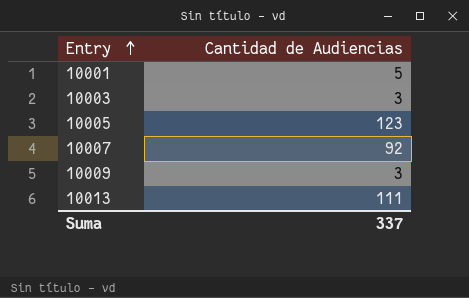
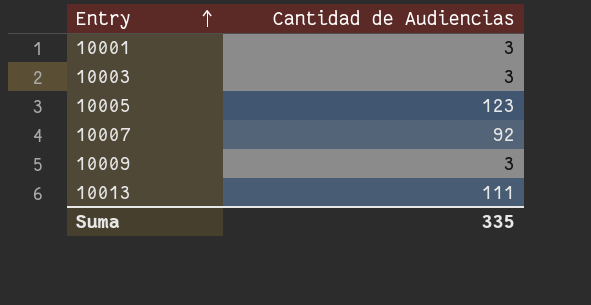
10001 | Cantidad de Audiencias: 5 -> 3
Suma | Cantidad de Audiencias: 337 -> 335

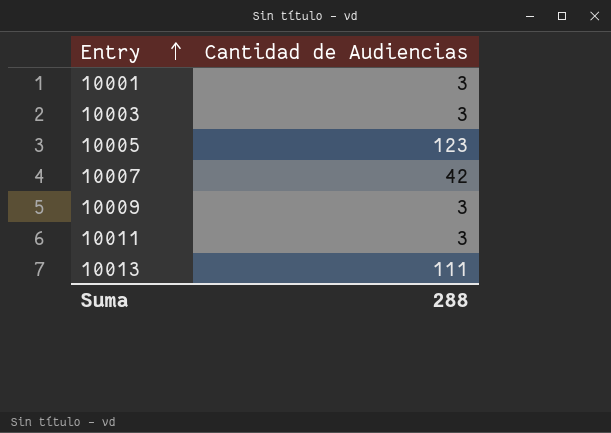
10007 | Cantidad de Audiencias: 92 -> 42
row 10011: none -> 3
Suma | Cantidad de Audiencias: 335 -> 288

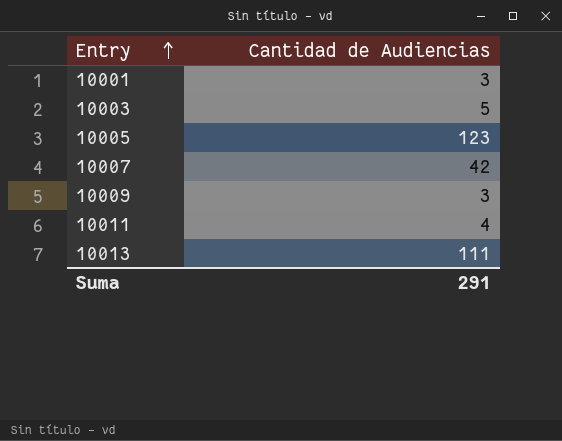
10003 | Cantidad de Audiencias: 3 -> 5
10011 | Cantidad de Audiencias: 3 -> 4
Suma | Cantidad de Audiencias: 288 -> 291

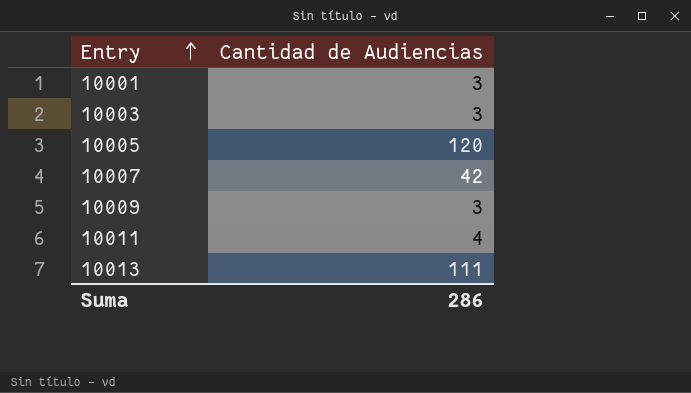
10003 | Cantidad de Audiencias: 5 -> 3
10005 | Cantidad de Audiencias: 123 -> 120
Suma | Cantidad de Audiencias: 291 -> 286

